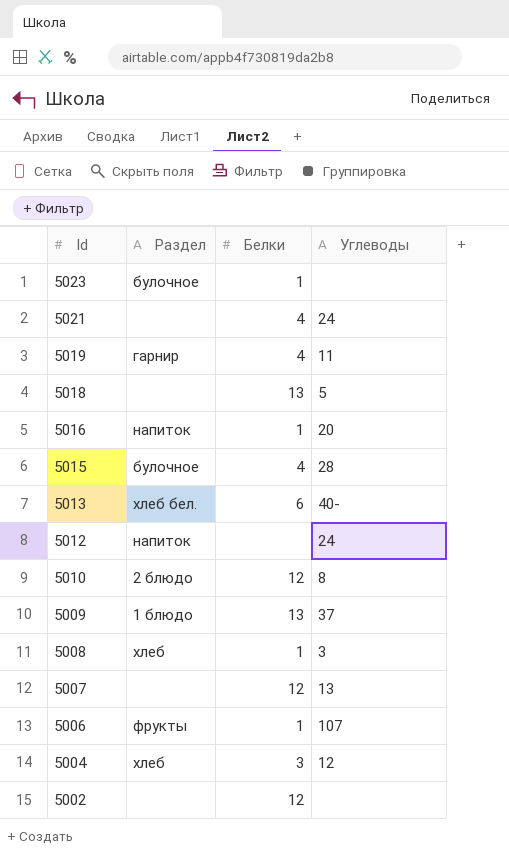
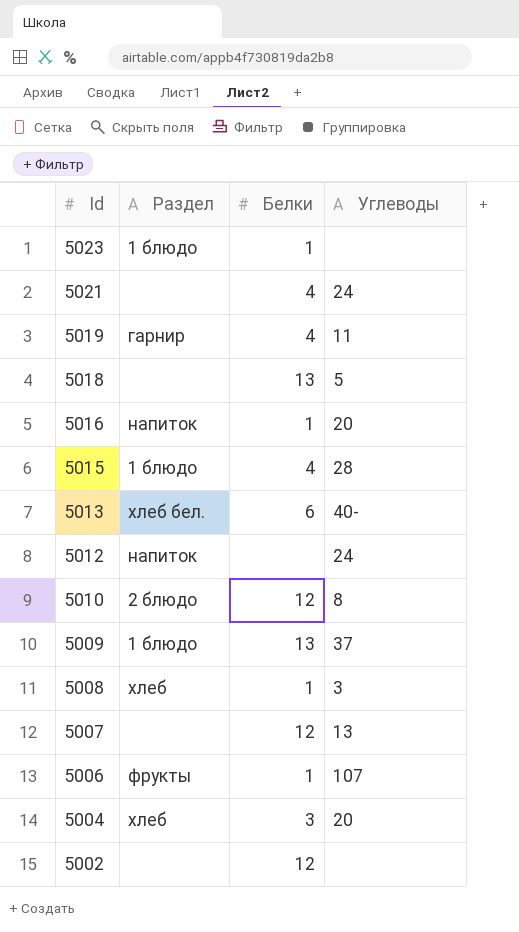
5023 | Раздел: булочное -> 1 блюдо
5015 | Раздел: булочное -> 1 блюдо
5004 | Углеводы: 12 -> 20

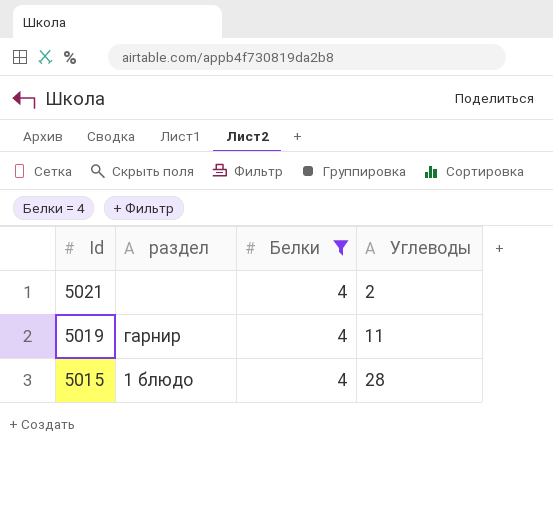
filter: none -> Белки = 4
column name: Раздел -> раздел
5021 | Углеводы: 24 -> 2

